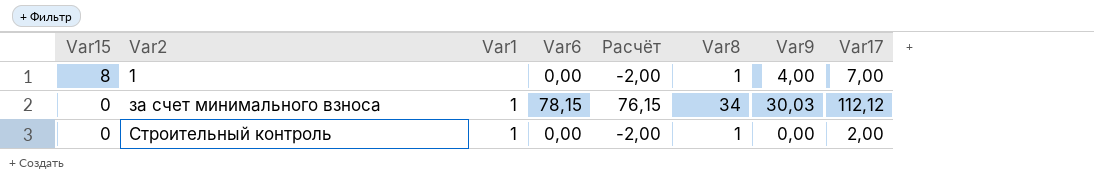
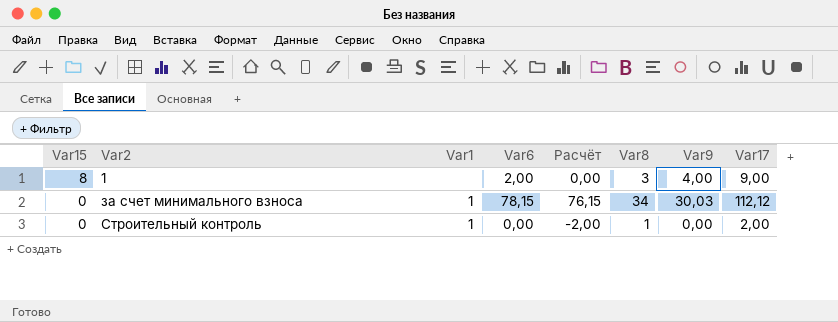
1 | Var6: 0,00 -> 2,00
1 | Расчёт: -2,00 -> 0,00
1 | Var8: 1 -> 3
1 | Var17: 7,00 -> 9,00

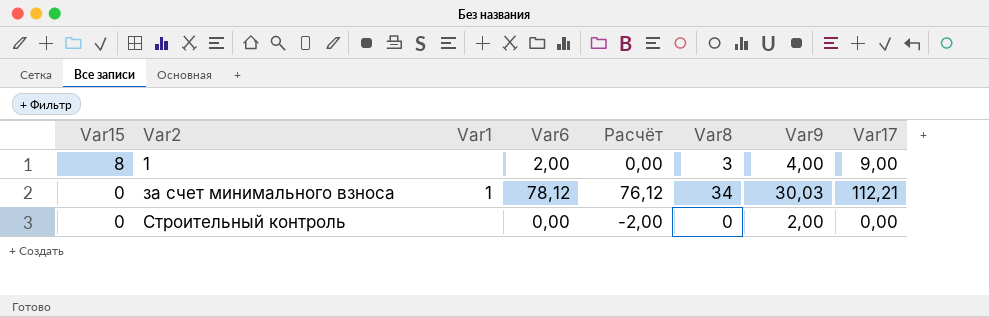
за счет минимального взноса | Var6: 78,15 -> 78,12
за счет минимального взноса | Расчёт: 76,15 -> 76,12
за счет минимального взноса | Var17: 112,12 -> 112,21
Строительный контроль | Var1: 1 -> none
Строительный контроль | Var8: 1 -> 0
Строительный контроль | Var9: 0,00 -> 2,00
Строительный контроль | Var17: 2,00 -> 0,00

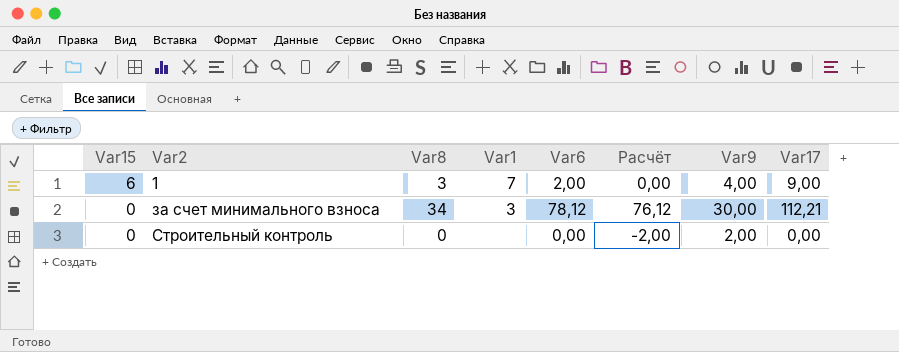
column Var8 | position: 6 -> 3
1 | Var15: 8 -> 6
1 | Var1: none -> 7
за счет минимального взноса | Var1: 1 -> 3
за счет минимального взноса | Var9: 30,03 -> 30,00

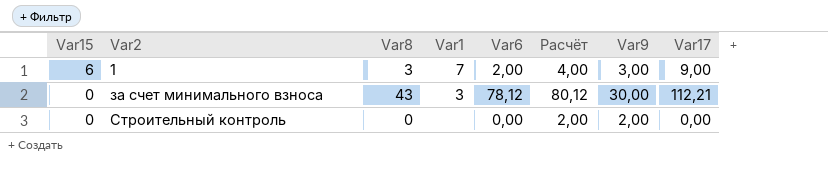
column Расчёт | formula: [Var6] - 2 -> [Var6] + 2
1 | Var9: 4,00 -> 3,00
за счет минимального взноса | Var8: 34 -> 43

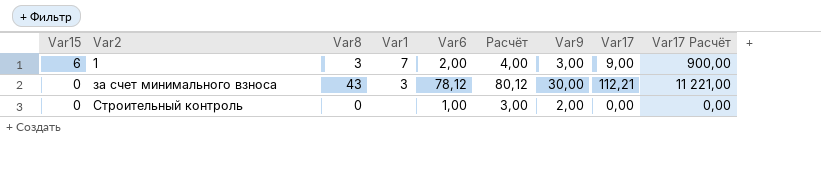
column Var17 Расчёт | formula: none -> [Var17] * 100
Строительный контроль | Var6: 0,00 -> 1,00
Строительный контроль | Расчёт: 2,00 -> 3,00

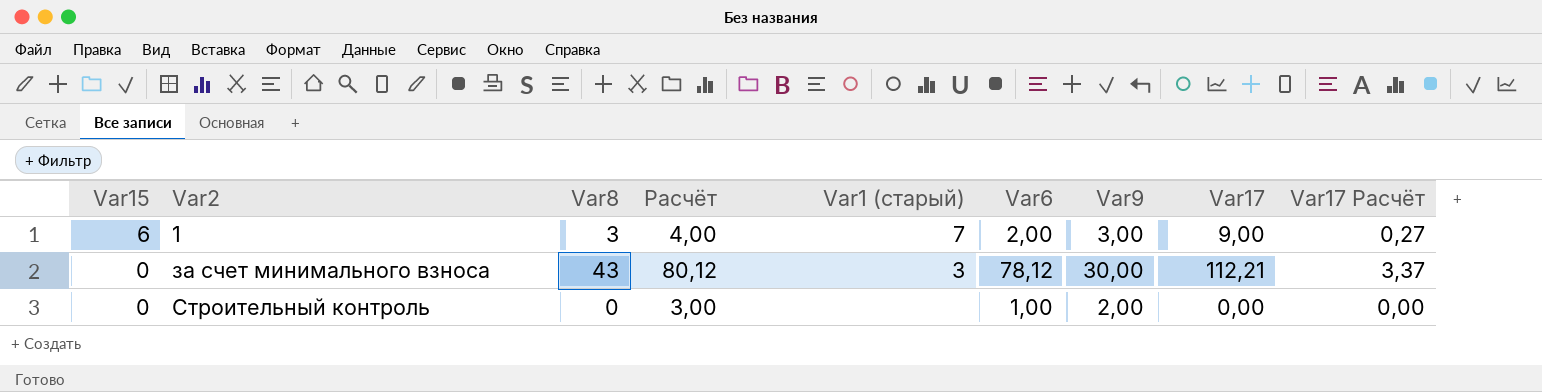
column Расчёт | position: 6 -> 4
column name: Var1 -> Var1 (старый)
column Var17 Расчёт | formula: [Var17] * 100 -> [Var17] * 0,03

